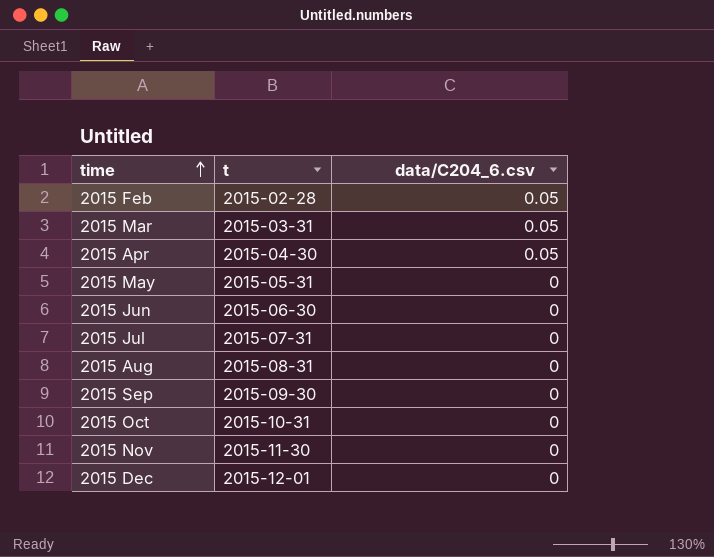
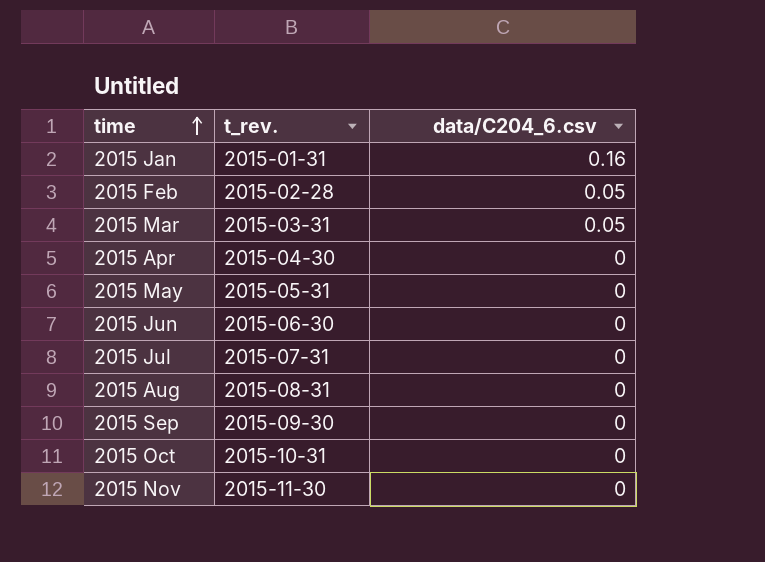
column name: t -> t_rev.
row 2015 Dec: 2015-12-01 | 0 -> none
row 2015 Jan: none -> 2015-01-31 | 0.16
2015 Apr | data/C204_6.csv: 0.05 -> 0

